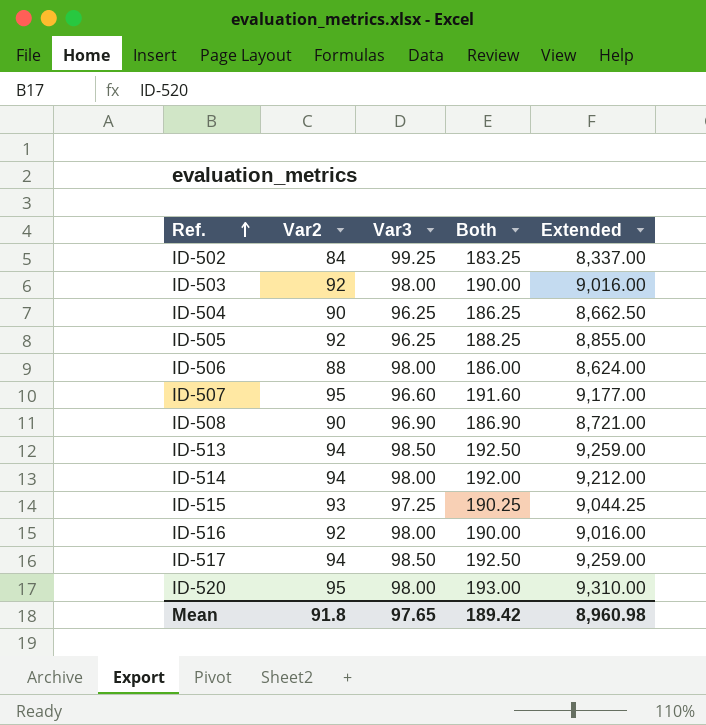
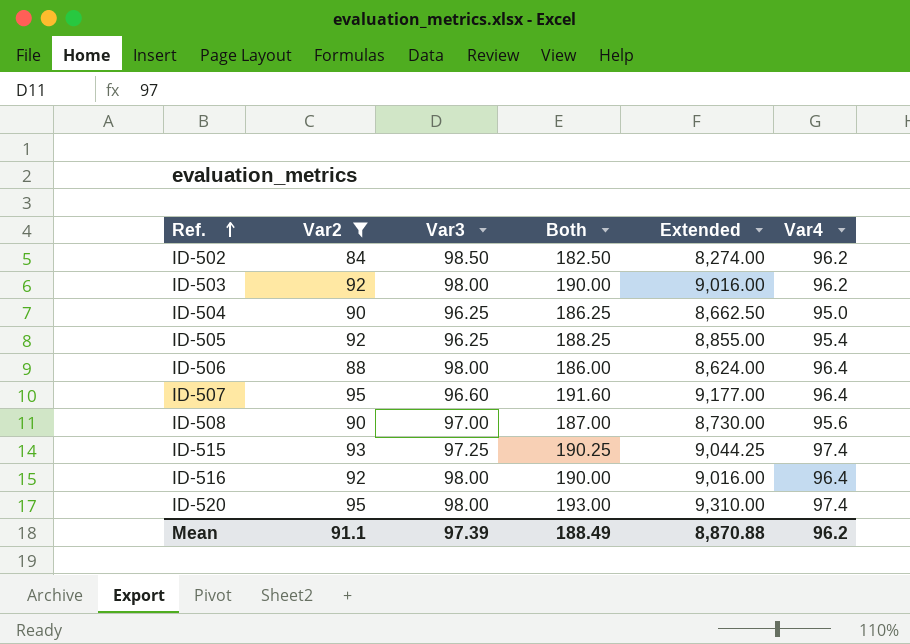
filter: none -> Var2 != 94
column Var4 | position: none -> 6
ID-502 | Var3: 99.25 -> 98.50
ID-502 | Both: 183.25 -> 182.50
ID-502 | Extended: 8,337.00 -> 8,274.00
ID-508 | Var3: 96.90 -> 97.00
ID-508 | Both: 186.90 -> 187.00
ID-508 | Extended: 8,721.00 -> 8,730.00
Mean | Var2: 91.8 -> 91.1
Mean | Var3: 97.65 -> 97.39
Mean | Both: 189.42 -> 188.49
Mean | Extended: 8,960.98 -> 8,870.88

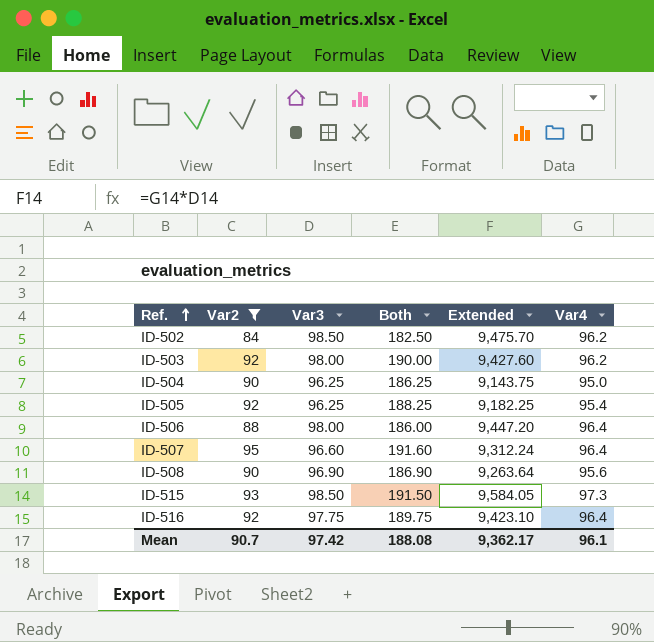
column Extended | formula: [Var2] * [Var3] -> [Var3] * [Var4]
row ID-520: 95 | 98.00 | 193.00 | 9,310.00 | 97.4 -> none
ID-508 | Var3: 97.00 -> 96.90
ID-508 | Both: 187.00 -> 186.90
ID-515 | Var3: 97.25 -> 98.50
ID-515 | Both: 190.25 -> 191.50
ID-515 | Var4: 97.4 -> 97.3
ID-516 | Var3: 98.00 -> 97.75
ID-516 | Both: 190.00 -> 189.75
Mean | Var2: 91.1 -> 90.7
Mean | Var3: 97.39 -> 97.42
Mean | Both: 188.49 -> 188.08
Mean | Extended: 8,870.88 -> 9,362.17
Mean | Var4: 96.2 -> 96.1

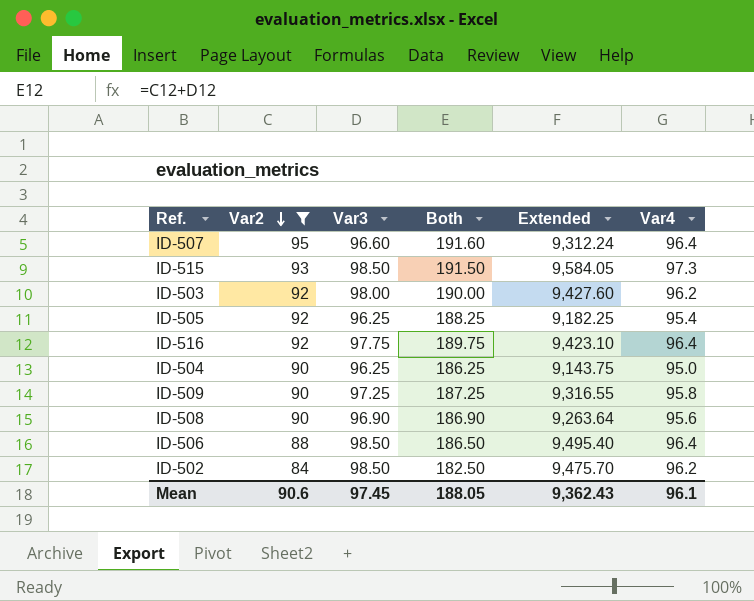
row order: Ref. ascending -> Var2 descending
row ID-509: none -> 90 | 97.25 | 187.25 | 9,316.55 | 95.8
ID-506 | Var3: 98.00 -> 98.50
ID-506 | Both: 186.00 -> 186.50
ID-506 | Extended: 9,447.20 -> 9,495.40
Mean | Var2: 90.7 -> 90.6
Mean | Var3: 97.42 -> 97.45
Mean | Both: 188.08 -> 188.05
Mean | Extended: 9,362.17 -> 9,362.43

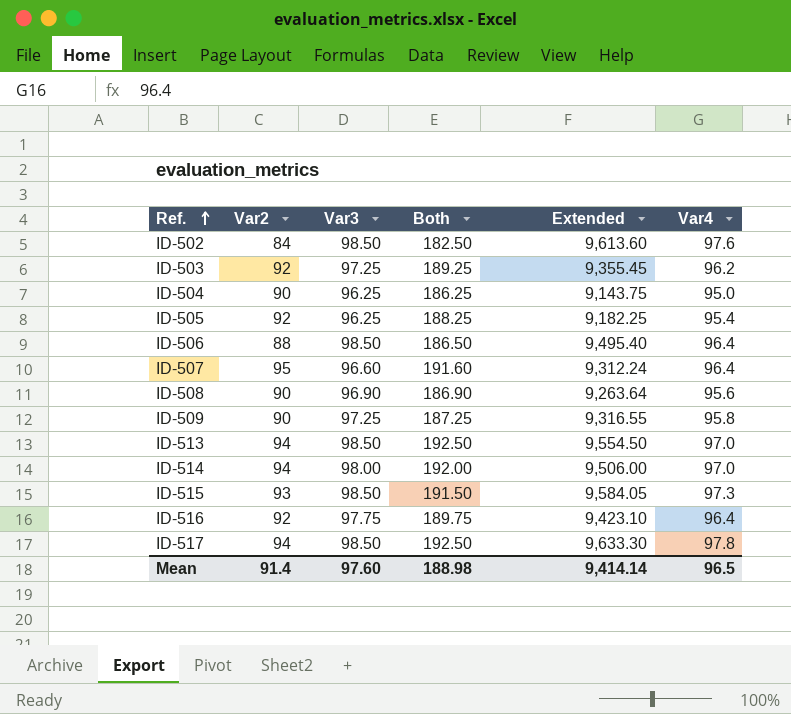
filter: Var2 != 94 -> none
row order: Var2 descending -> Ref. ascending
ID-502 | Extended: 9,475.70 -> 9,613.60
ID-502 | Var4: 96.2 -> 97.6
ID-503 | Var3: 98.00 -> 97.25
ID-503 | Both: 190.00 -> 189.25
ID-503 | Extended: 9,427.60 -> 9,355.45
Mean | Var2: 90.6 -> 91.4
Mean | Var3: 97.45 -> 97.60
Mean | Both: 188.05 -> 188.98
Mean | Extended: 9,362.43 -> 9,414.14
Mean | Var4: 96.1 -> 96.5

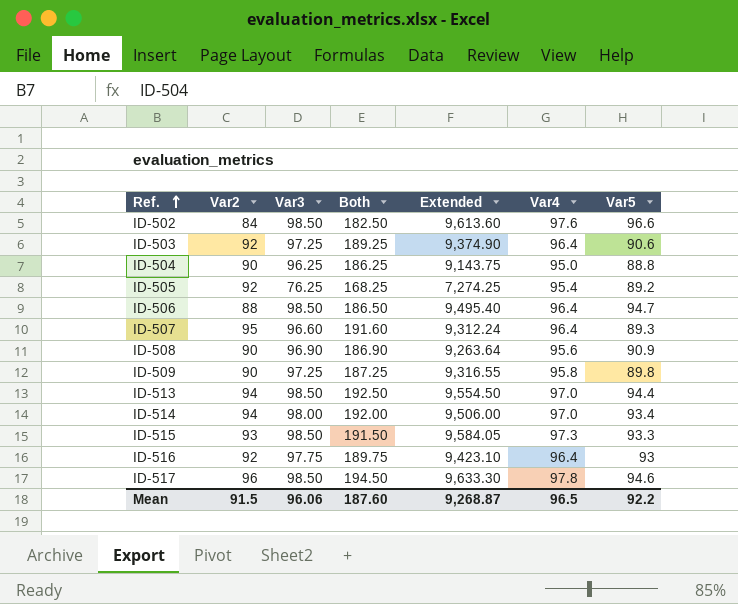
column Var5 | position: none -> 7
ID-503 | Extended: 9,355.45 -> 9,374.90
ID-503 | Var4: 96.2 -> 96.4
ID-505 | Var3: 96.25 -> 76.25
ID-505 | Both: 188.25 -> 168.25
ID-505 | Extended: 9,182.25 -> 7,274.25
ID-517 | Var2: 94 -> 96
ID-517 | Both: 192.50 -> 194.50
Mean | Var2: 91.4 -> 91.5
Mean | Var3: 97.60 -> 96.06
Mean | Both: 188.98 -> 187.60
Mean | Extended: 9,414.14 -> 9,268.87

